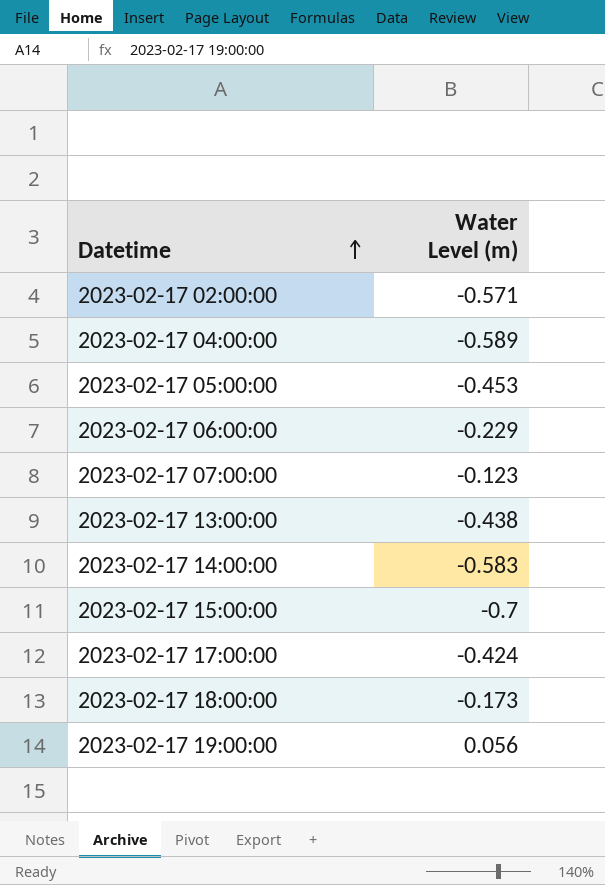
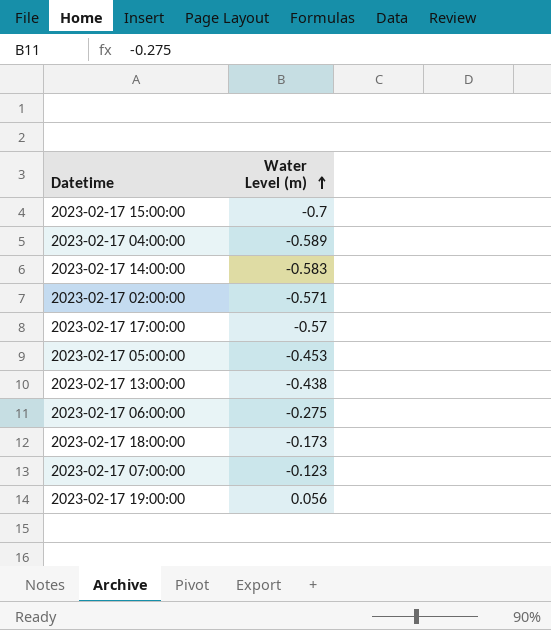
row order: Datetime ascending -> Water Level (m) ascending
2023-02-17 17:00:00 | Water Level (m): -0.424 -> -0.57
2023-02-17 06:00:00 | Water Level (m): -0.229 -> -0.275

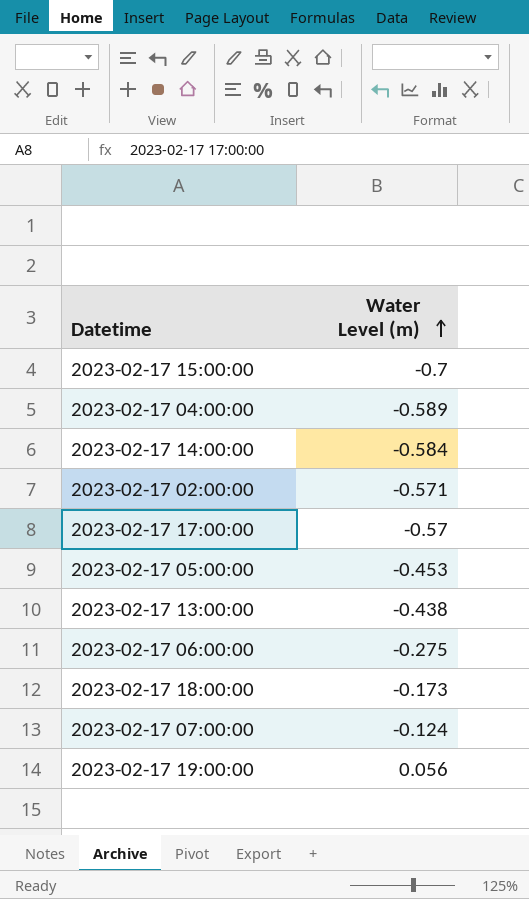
2023-02-17 14:00:00 | Water Level (m): -0.583 -> -0.584
2023-02-17 07:00:00 | Water Level (m): -0.123 -> -0.124

